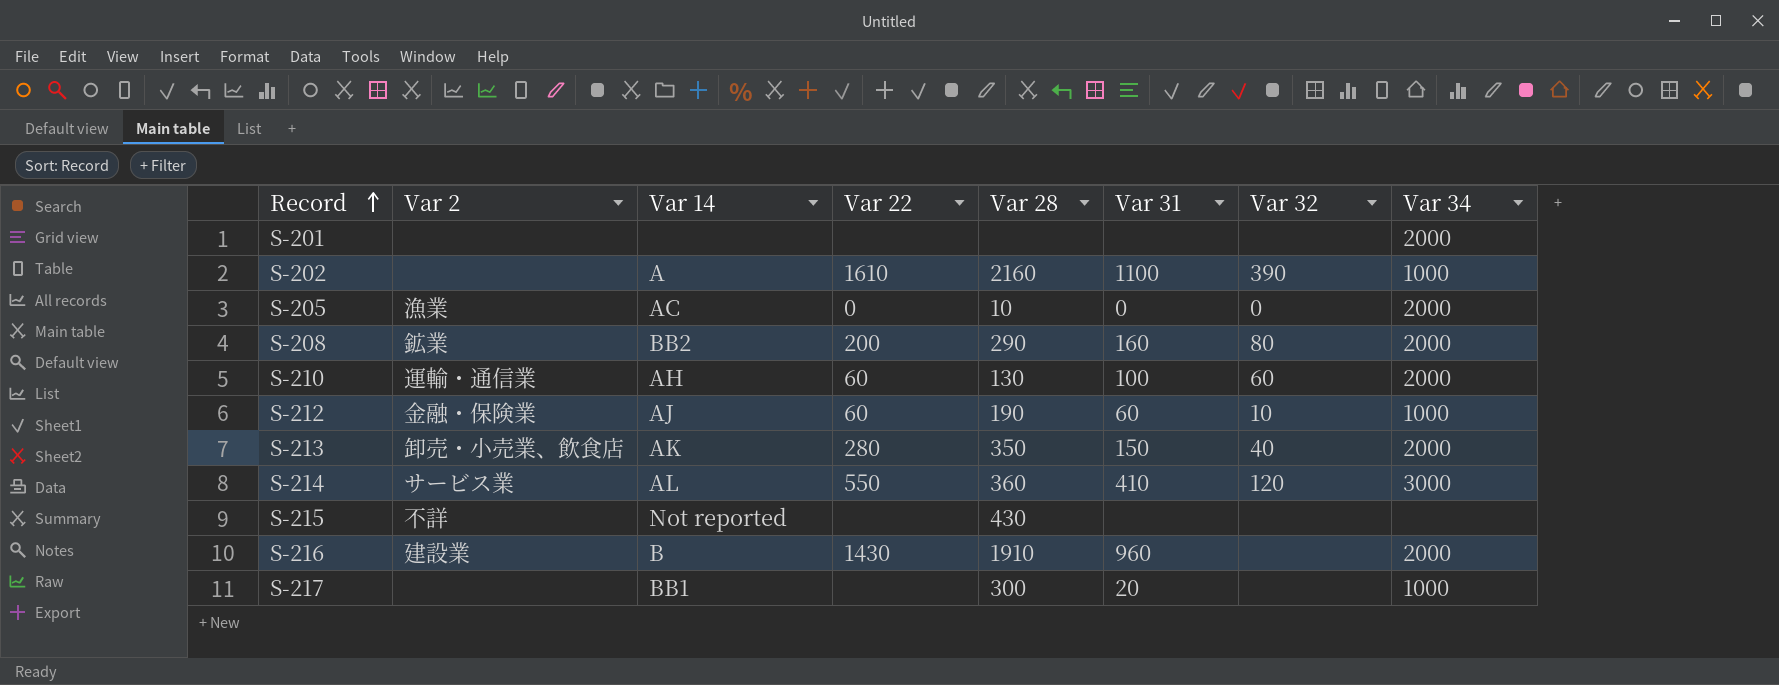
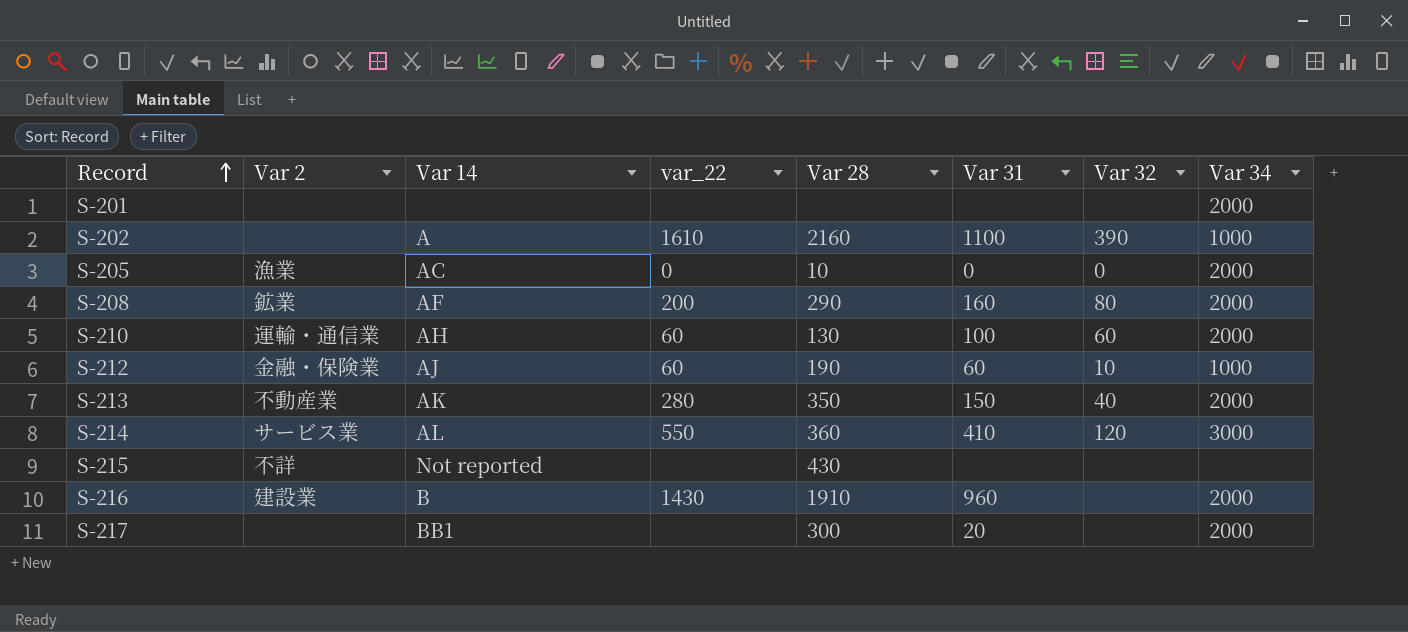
column name: Var 22 -> var_22
S-208 | Var 14: BB2 -> AF
S-213 | Var 2: 卸売・小売業、飲食店 -> 不動産業
S-217 | Var 34: 1000 -> 2000

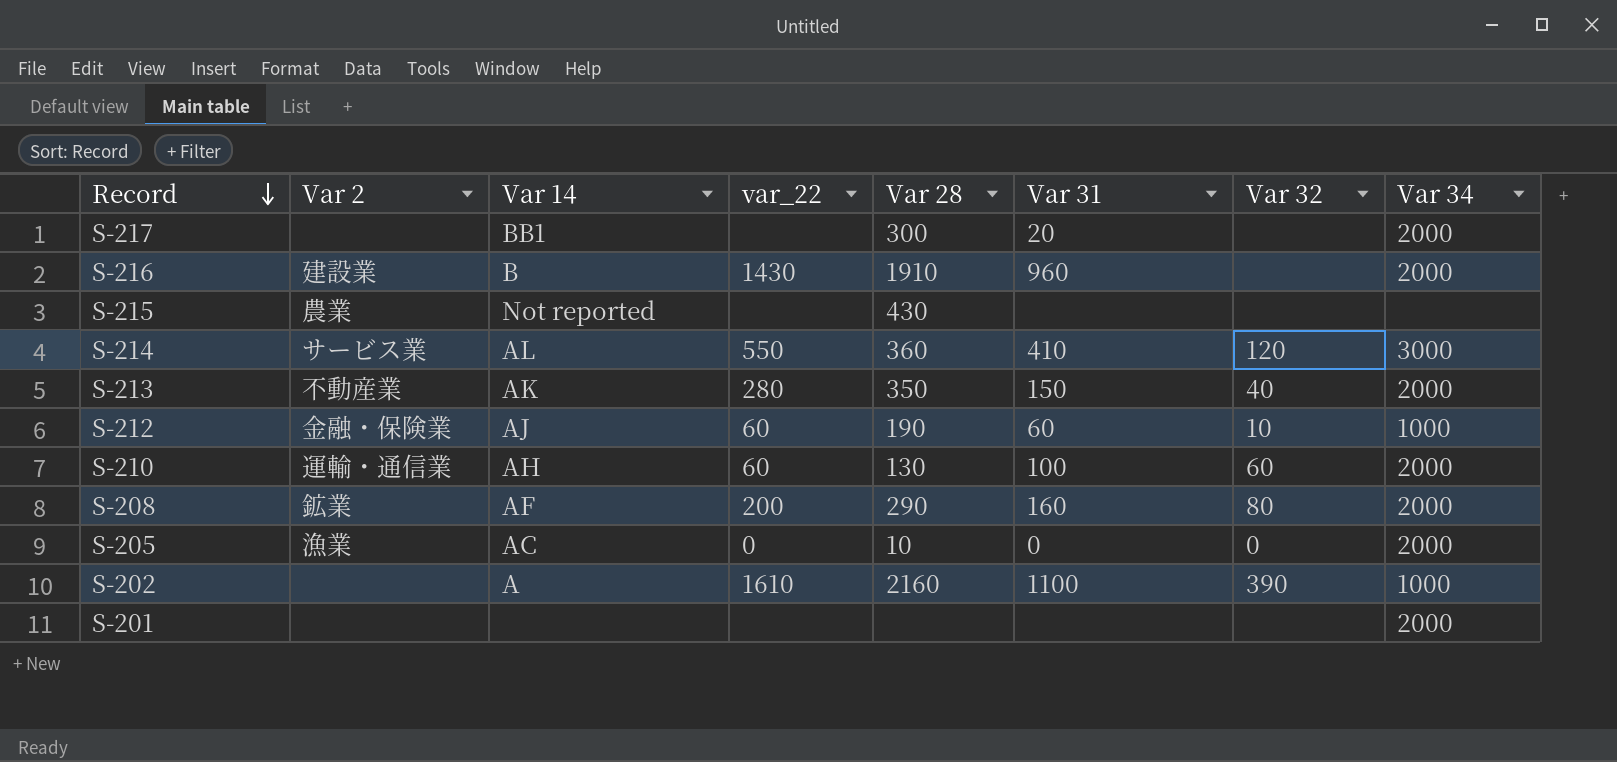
row order: Record ascending -> Record descending
S-215 | Var 2: 不詳 -> 農業

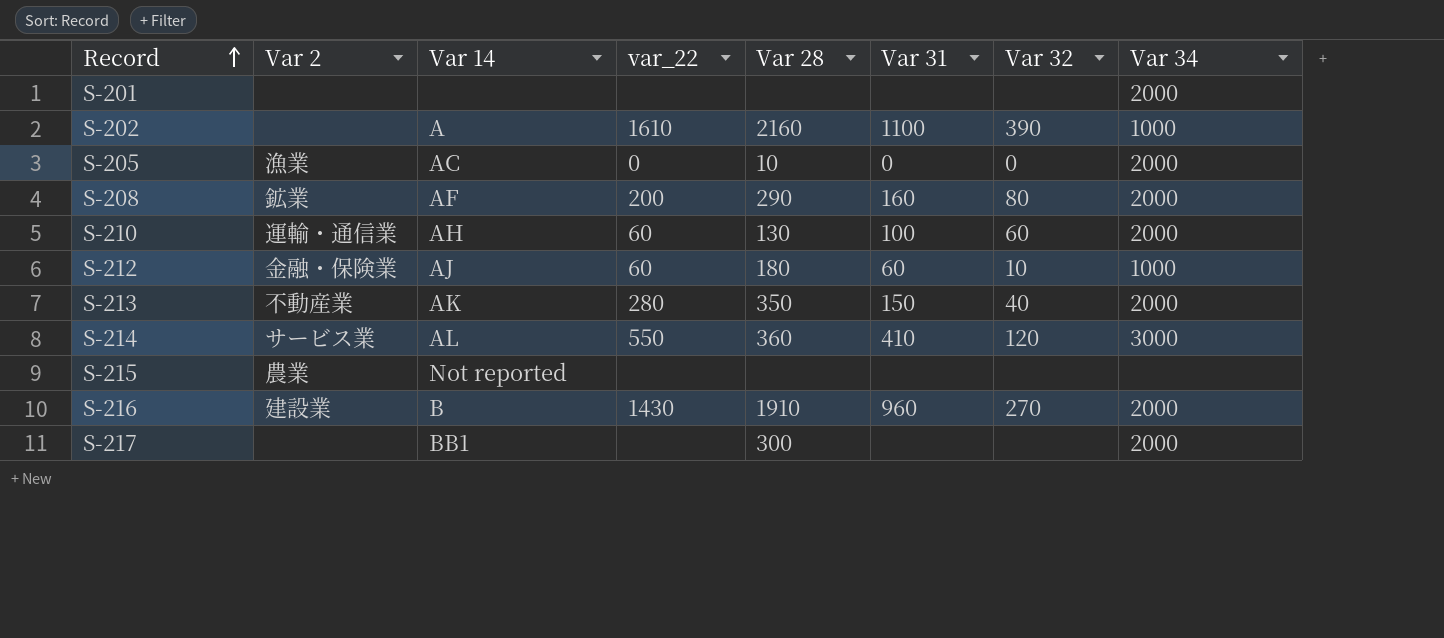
row order: Record descending -> Record ascending
S-212 | Var 28: 190 -> 180
S-215 | Var 28: 430 -> none
S-216 | Var 32: none -> 270
S-217 | Var 31: 20 -> none

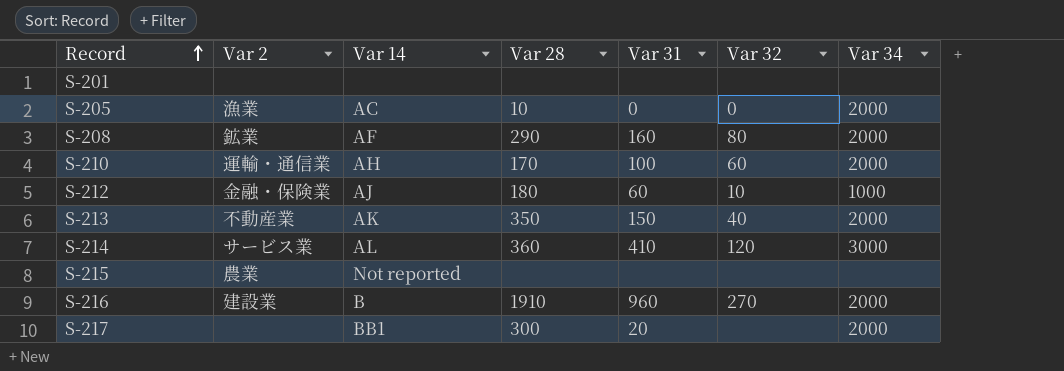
column var_22 | position: 4 -> none
row S-202: none | A | 1610 | 2160 | 1100 | 390 | 1000 -> none
S-201 | Var 34: 2000 -> none
S-210 | Var 28: 130 -> 170
S-217 | Var 31: none -> 20

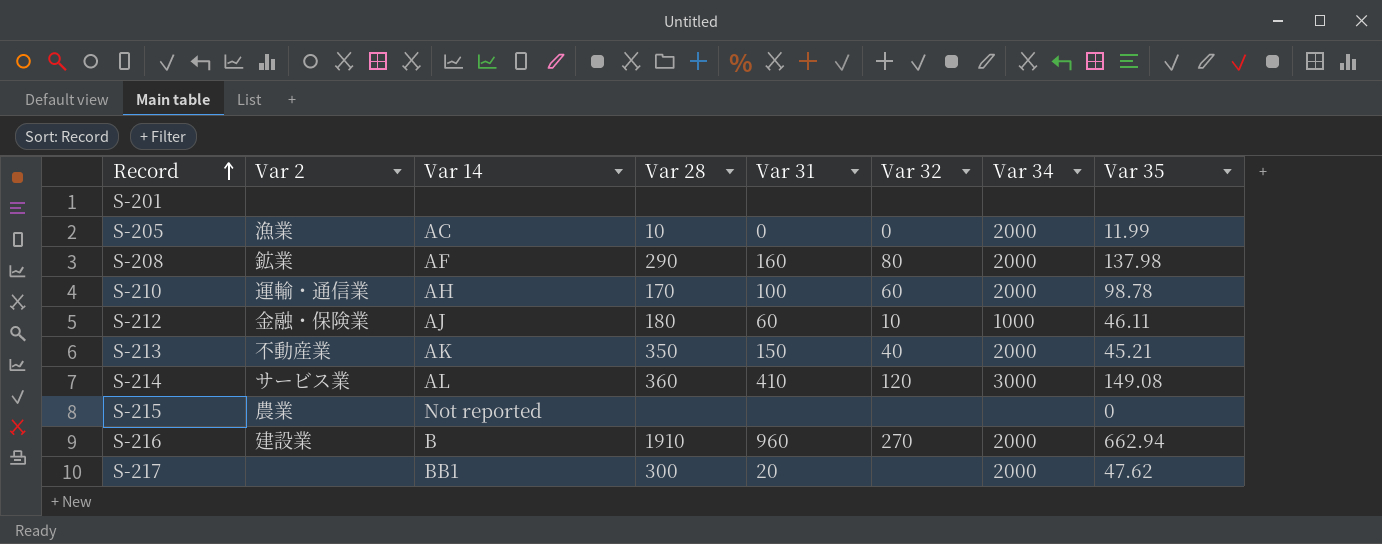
column Var 35 | position: none -> 8

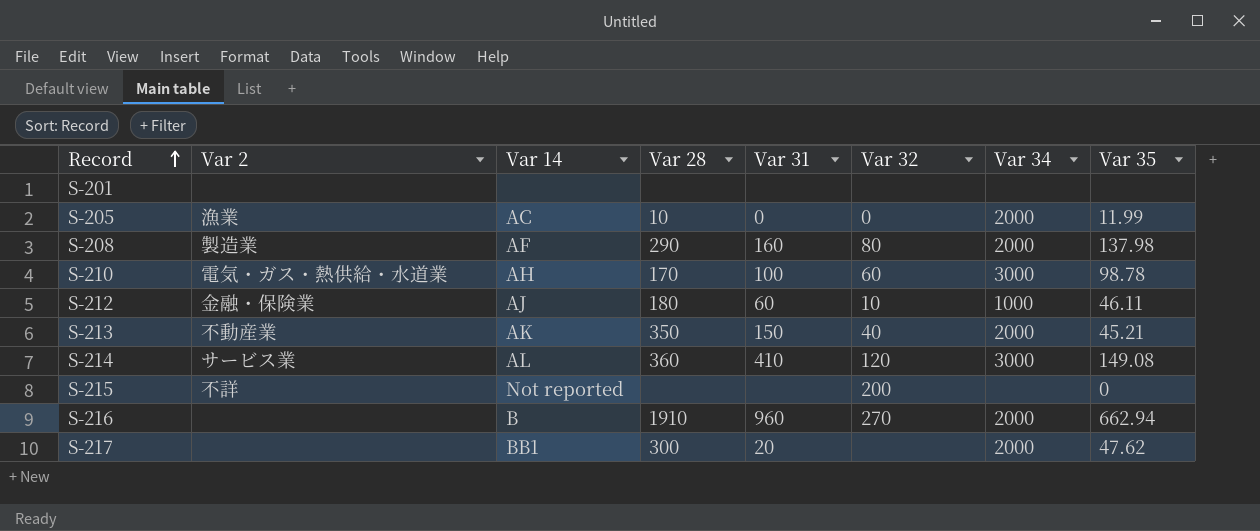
S-208 | Var 2: 鉱業 -> 製造業
S-210 | Var 2: 運輸・通信業 -> 電気・ガス・熱供給・水道業
S-210 | Var 34: 2000 -> 3000
S-215 | Var 2: 農業 -> 不詳
S-215 | Var 32: none -> 200
S-216 | Var 2: 建設業 -> none

